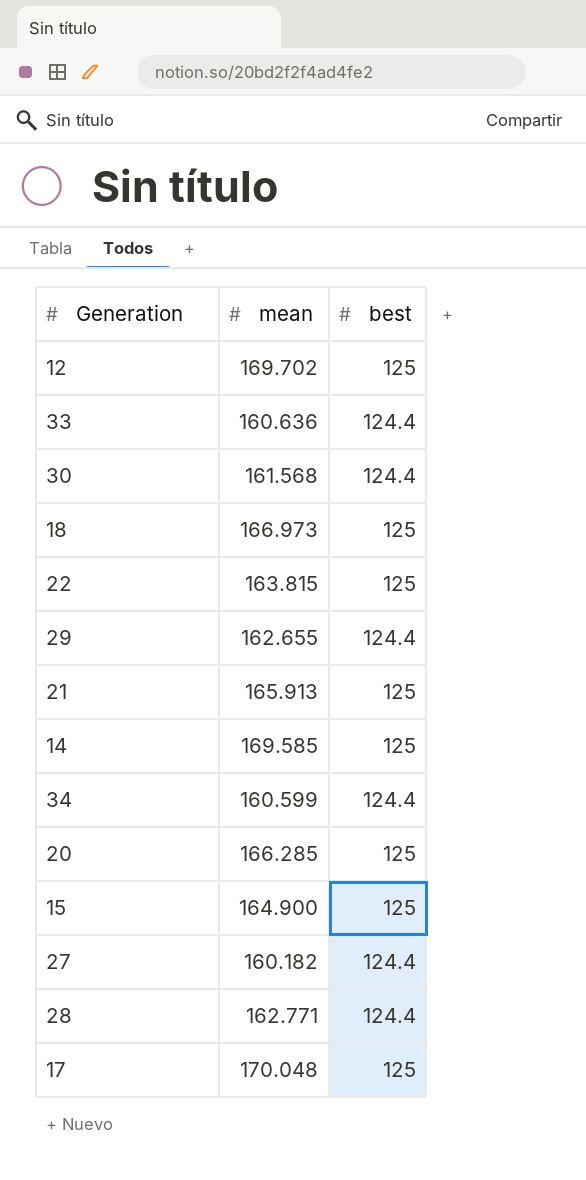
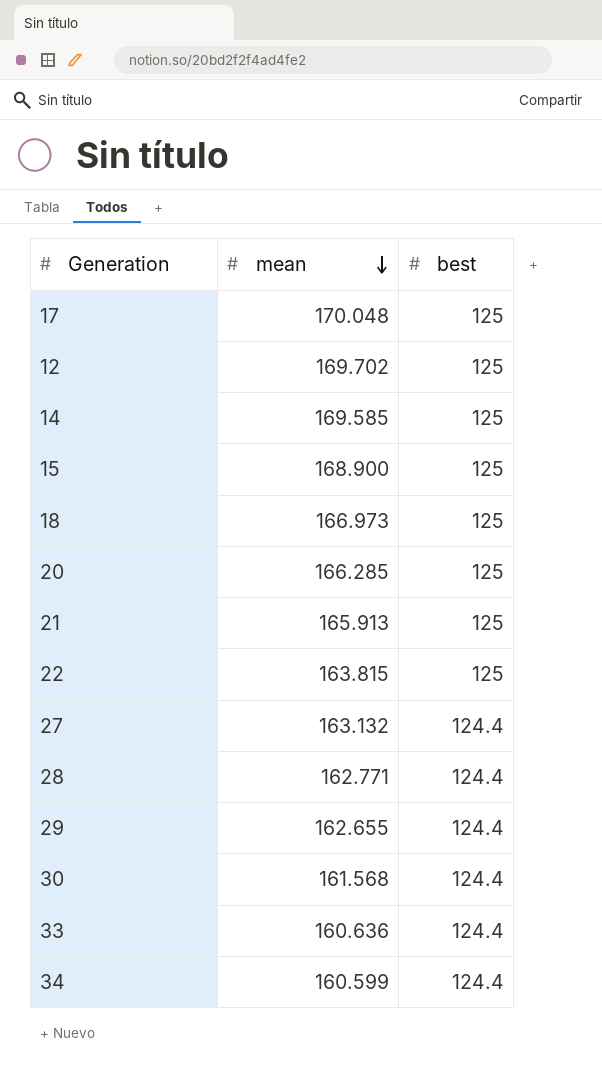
row order: none -> mean descending
15 | mean: 164.900 -> 168.900
27 | mean: 160.182 -> 163.132

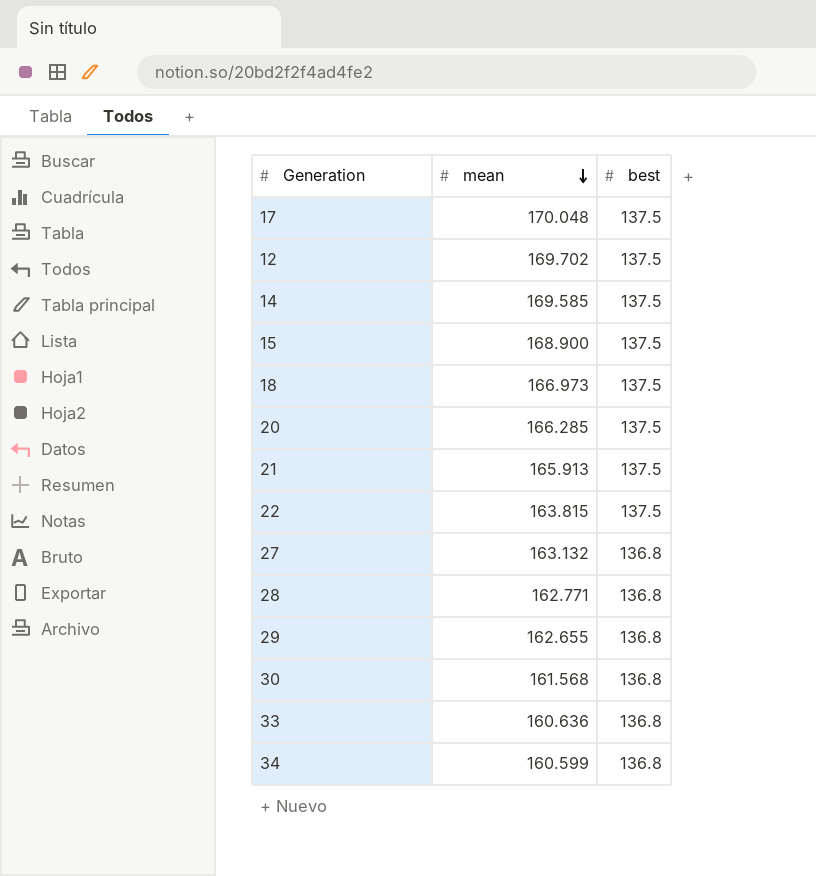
17 | best: 125 -> 137.5
12 | best: 125 -> 137.5
14 | best: 125 -> 137.5
15 | best: 125 -> 137.5
18 | best: 125 -> 137.5
20 | best: 125 -> 137.5
21 | best: 125 -> 137.5
22 | best: 125 -> 137.5
27 | best: 124.4 -> 136.8
28 | best: 124.4 -> 136.8
29 | best: 124.4 -> 136.8
30 | best: 124.4 -> 136.8
33 | best: 124.4 -> 136.8
34 | best: 124.4 -> 136.8

